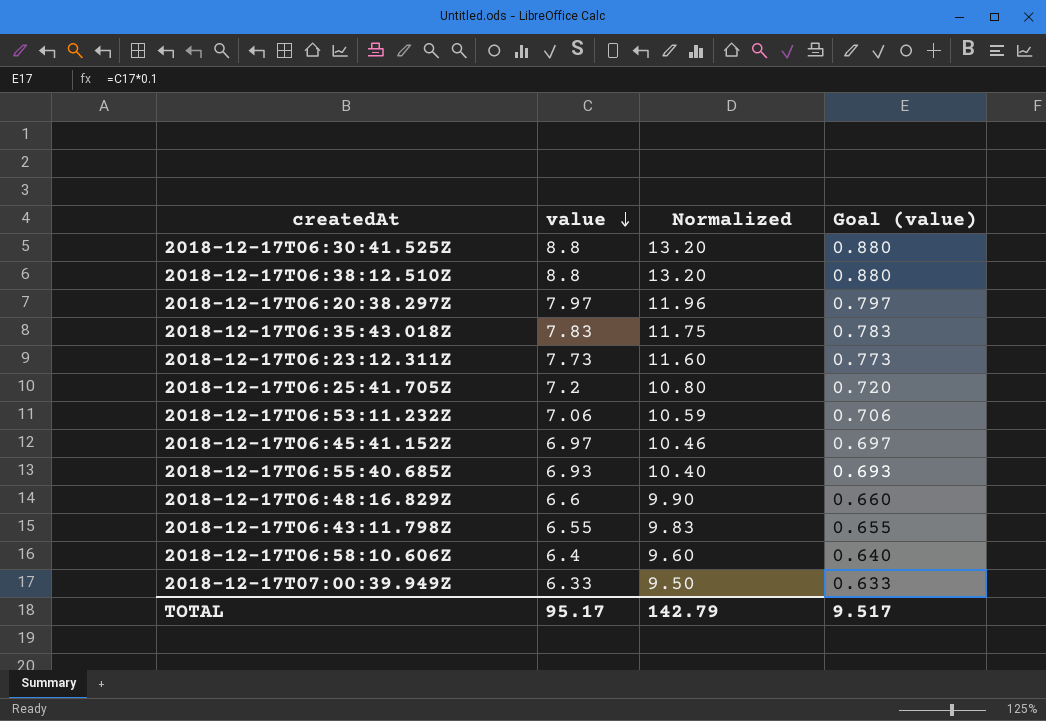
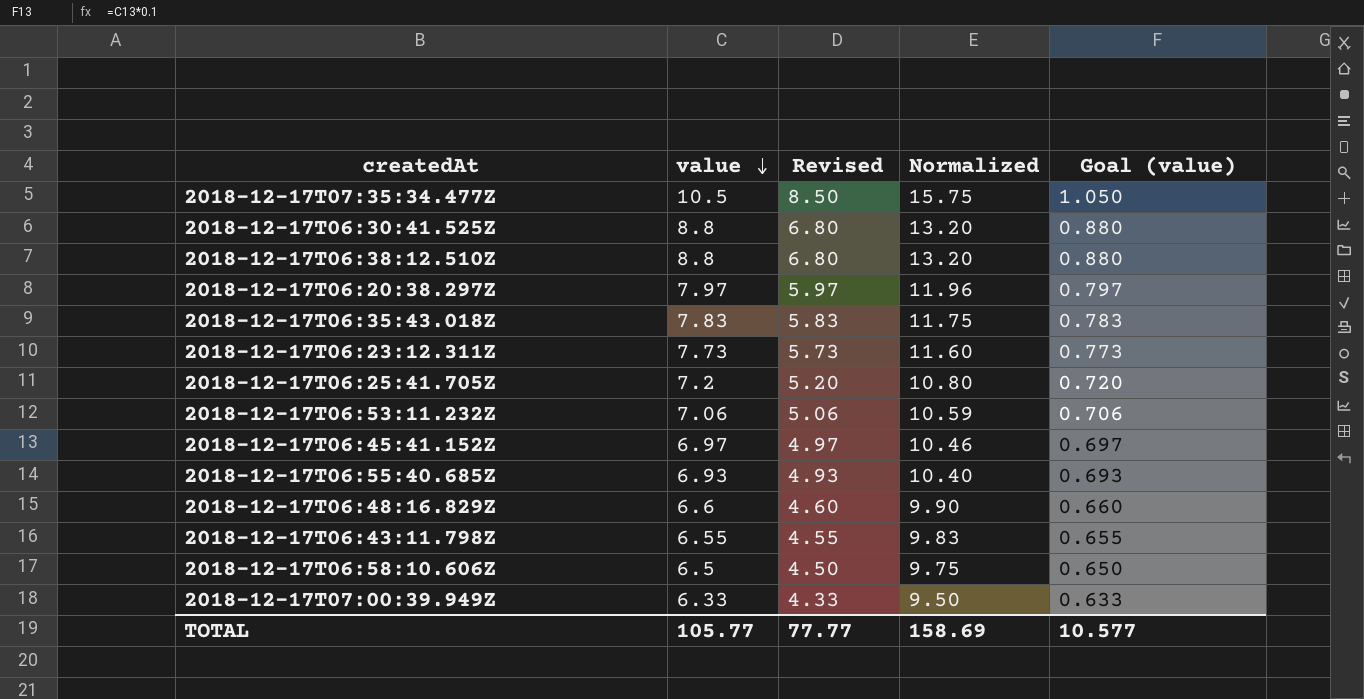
column Revised | formula: none -> [value] - 2
row 2018-12-17T07:35:34.477Z: none -> 10.5 | 8.50 | 15.75 | 1.050
2018-12-17T06:58:10.606Z | value: 6.4 -> 6.5
2018-12-17T06:58:10.606Z | Normalized: 9.60 -> 9.75
2018-12-17T06:58:10.606Z | Goal (value): 0.640 -> 0.650
TOTAL | value: 95.17 -> 105.77
TOTAL | Normalized: 142.79 -> 158.69
TOTAL | Goal (value): 9.517 -> 10.577

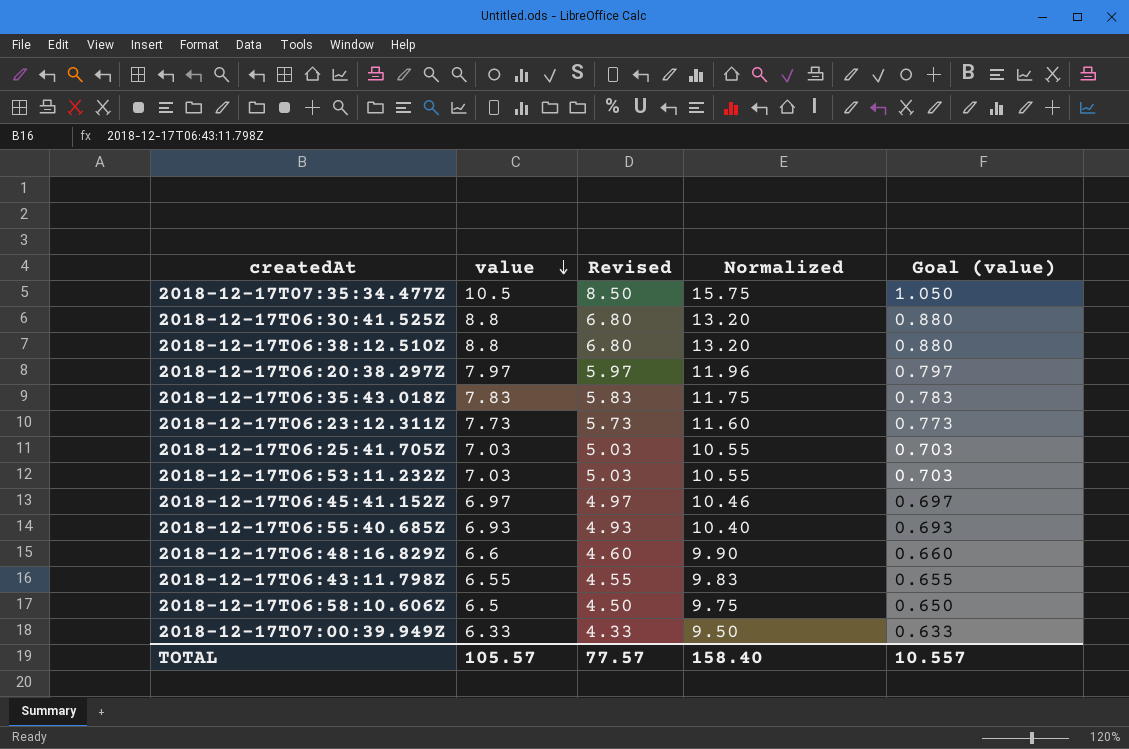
2018-12-17T06:25:41.705Z | value: 7.2 -> 7.03
2018-12-17T06:25:41.705Z | Revised: 5.20 -> 5.03
2018-12-17T06:25:41.705Z | Normalized: 10.80 -> 10.55
2018-12-17T06:25:41.705Z | Goal (value): 0.720 -> 0.703
2018-12-17T06:53:11.232Z | value: 7.06 -> 7.03
2018-12-17T06:53:11.232Z | Revised: 5.06 -> 5.03
2018-12-17T06:53:11.232Z | Normalized: 10.59 -> 10.55
2018-12-17T06:53:11.232Z | Goal (value): 0.706 -> 0.703
TOTAL | value: 105.77 -> 105.57
TOTAL | Revised: 77.77 -> 77.57
TOTAL | Normalized: 158.69 -> 158.40
TOTAL | Goal (value): 10.577 -> 10.557

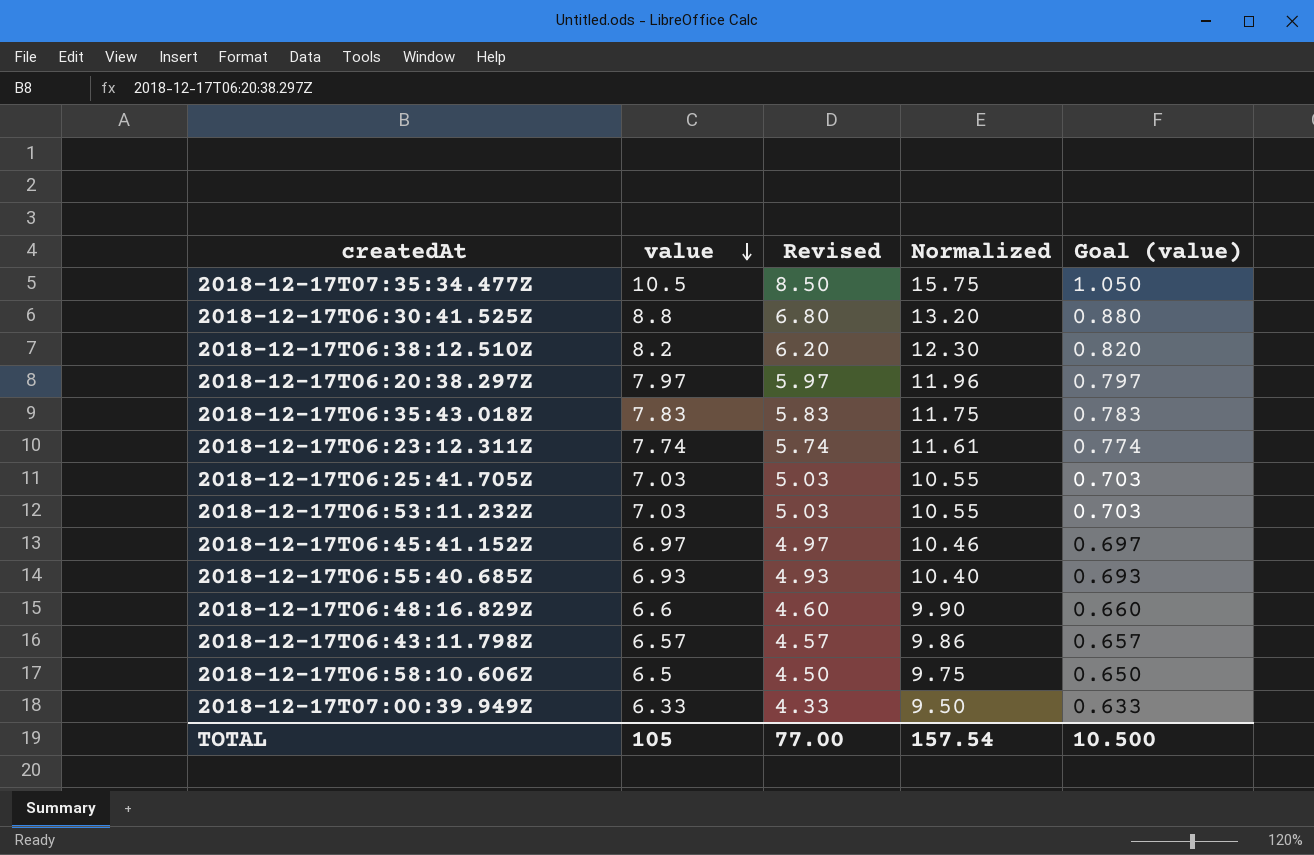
2018-12-17T06:38:12.510Z | value: 8.8 -> 8.2
2018-12-17T06:38:12.510Z | Revised: 6.80 -> 6.20
2018-12-17T06:38:12.510Z | Normalized: 13.20 -> 12.30
2018-12-17T06:38:12.510Z | Goal (value): 0.880 -> 0.820
2018-12-17T06:23:12.311Z | value: 7.73 -> 7.74
2018-12-17T06:23:12.311Z | Revised: 5.73 -> 5.74
2018-12-17T06:23:12.311Z | Normalized: 11.60 -> 11.61
2018-12-17T06:23:12.311Z | Goal (value): 0.773 -> 0.774
2018-12-17T06:43:11.798Z | value: 6.55 -> 6.57
2018-12-17T06:43:11.798Z | Revised: 4.55 -> 4.57
2018-12-17T06:43:11.798Z | Normalized: 9.83 -> 9.86
2018-12-17T06:43:11.798Z | Goal (value): 0.655 -> 0.657
TOTAL | value: 105.57 -> 105
TOTAL | Revised: 77.57 -> 77.00
TOTAL | Normalized: 158.40 -> 157.54
TOTAL | Goal (value): 10.557 -> 10.500

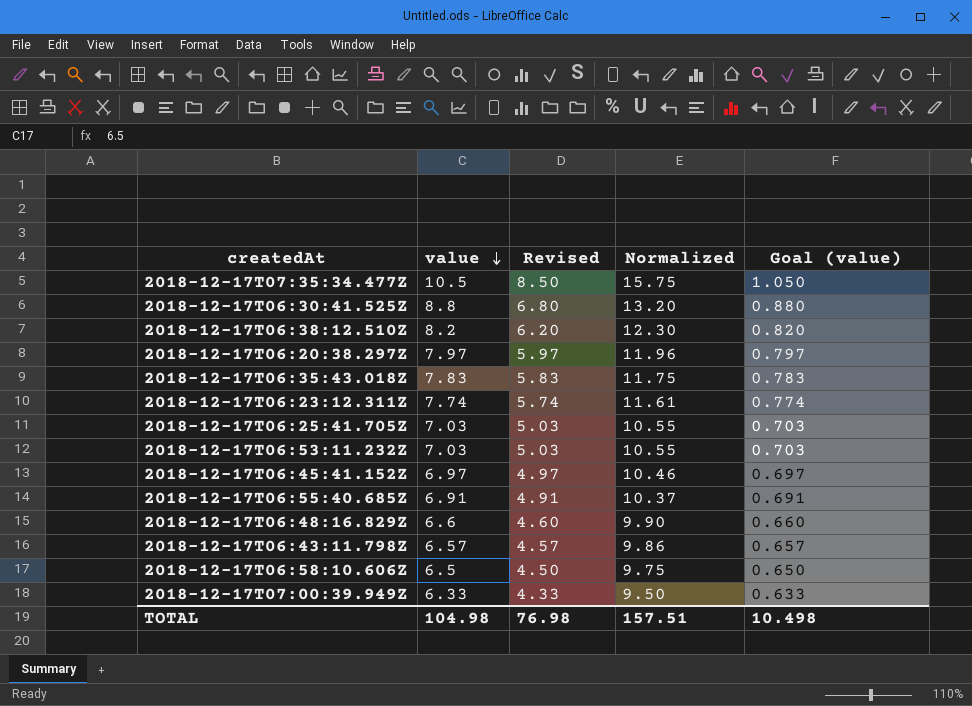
2018-12-17T06:55:40.685Z | value: 6.93 -> 6.91
2018-12-17T06:55:40.685Z | Revised: 4.93 -> 4.91
2018-12-17T06:55:40.685Z | Normalized: 10.40 -> 10.37
2018-12-17T06:55:40.685Z | Goal (value): 0.693 -> 0.691
TOTAL | value: 105 -> 104.98
TOTAL | Revised: 77.00 -> 76.98
TOTAL | Normalized: 157.54 -> 157.51
TOTAL | Goal (value): 10.500 -> 10.498

